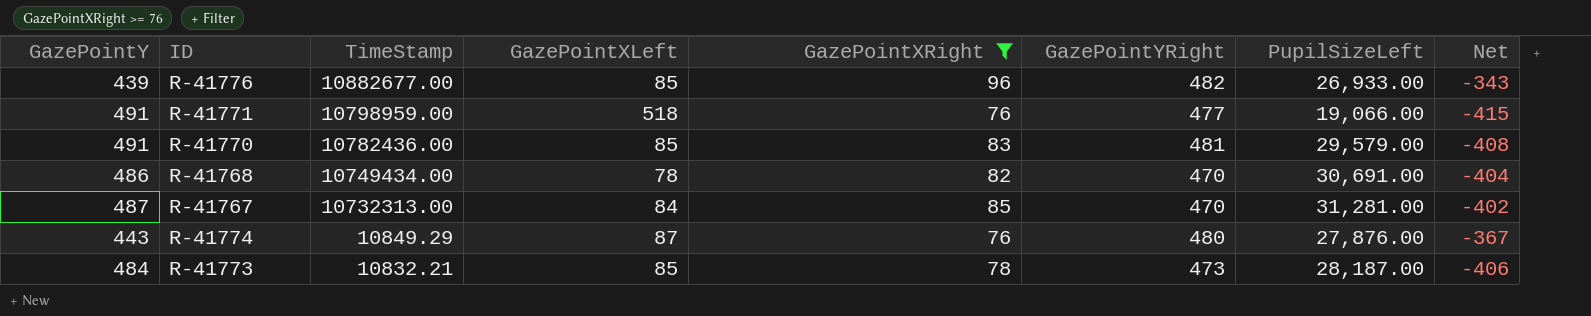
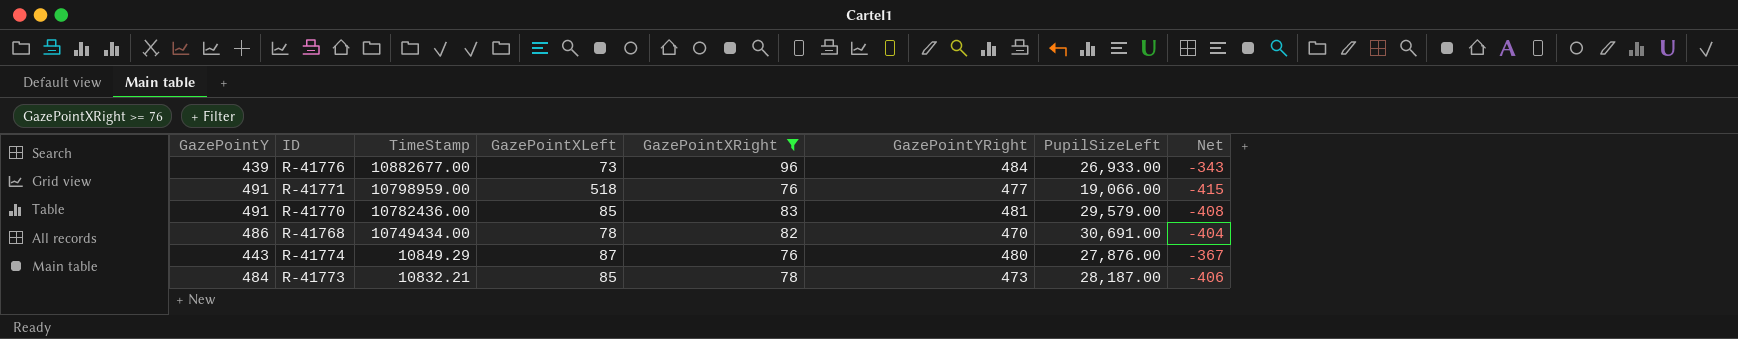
row R-41767: 487 | 10732313.00 | 84 | 85 | 470 | 31,281.00 | -402 -> none
R-41776 | GazePointXLeft: 85 -> 73
R-41776 | GazePointYRight: 482 -> 484

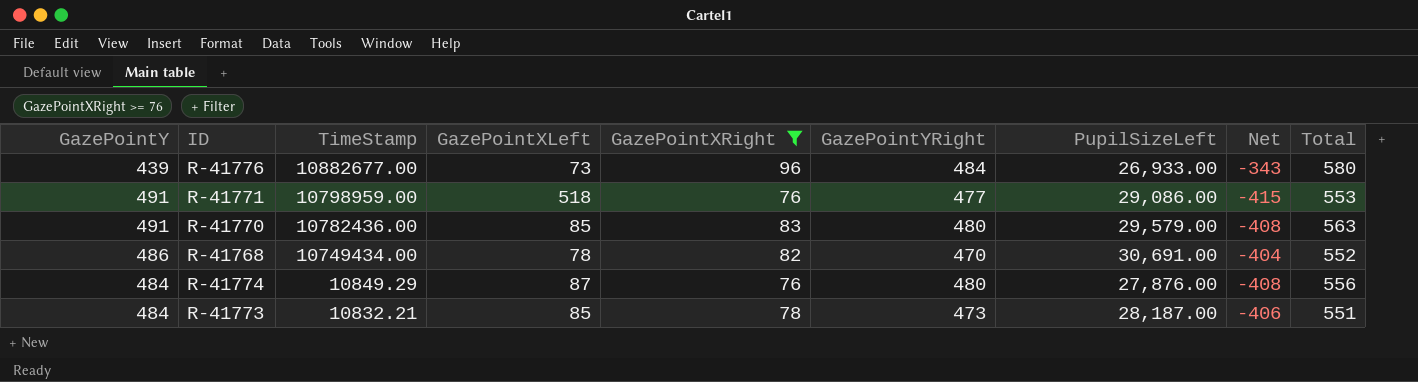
column Total | formula: none -> [GazePointXRight] + [GazePointYRight]
R-41771 | PupilSizeLeft: 19,066.00 -> 29,086.00
R-41770 | GazePointYRight: 481 -> 480
R-41774 | GazePointY: 443 -> 484
R-41774 | Net: -367 -> -408

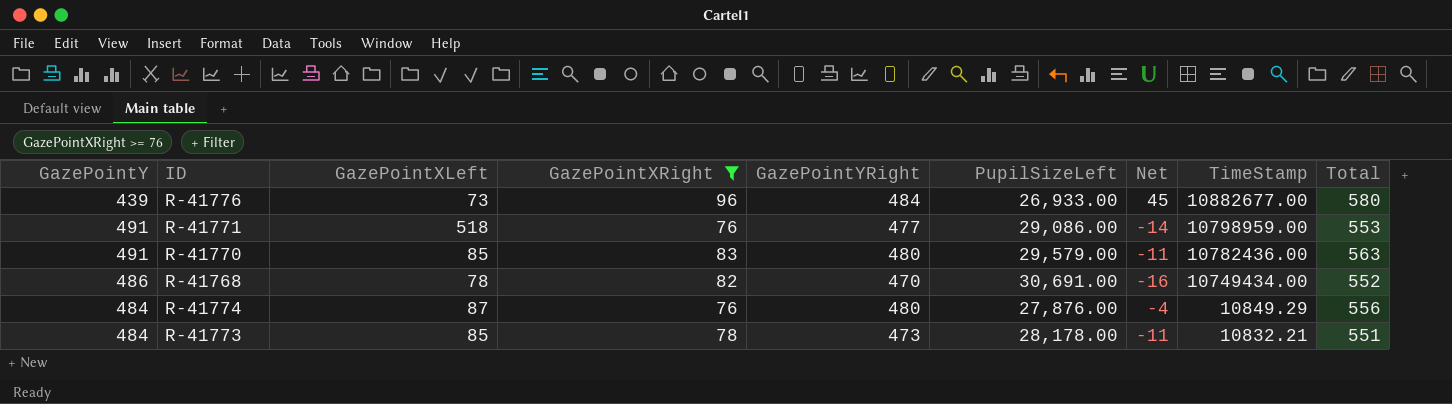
column Net | formula: [GazePointXRight] - [GazePointY] -> [GazePointYRight] - [GazePointY]
column TimeStamp | position: 3 -> 8
R-41773 | PupilSizeLeft: 28,187.00 -> 28,178.00

